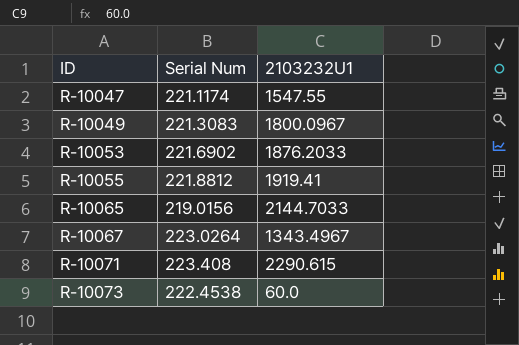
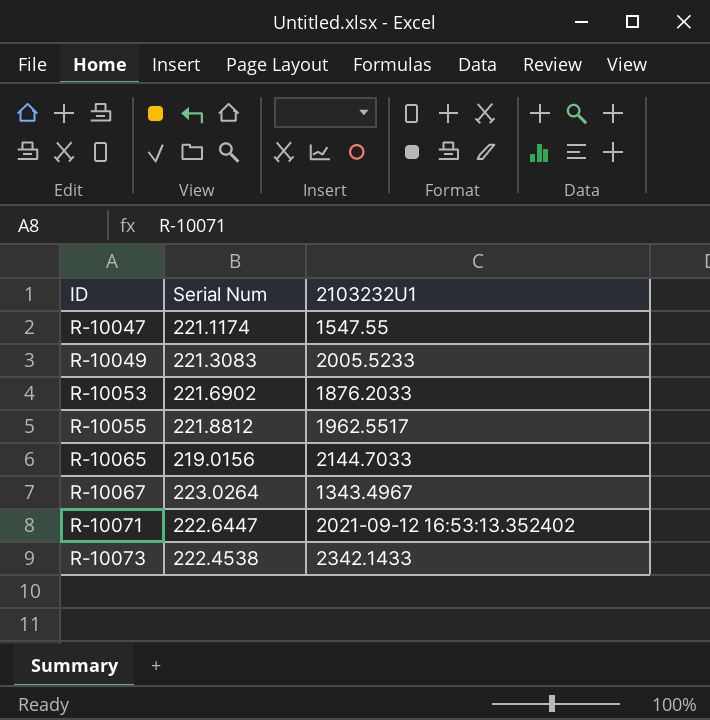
R-10049 | 2103232U1: 1800.0967 -> 2005.5233
R-10055 | 2103232U1: 1919.41 -> 1962.5517
R-10071 | Serial Num: 223.408 -> 222.6447
R-10071 | 2103232U1: 2290.615 -> 2021-09-12 16:53:13.352402
R-10073 | 2103232U1: 60.0 -> 2342.1433

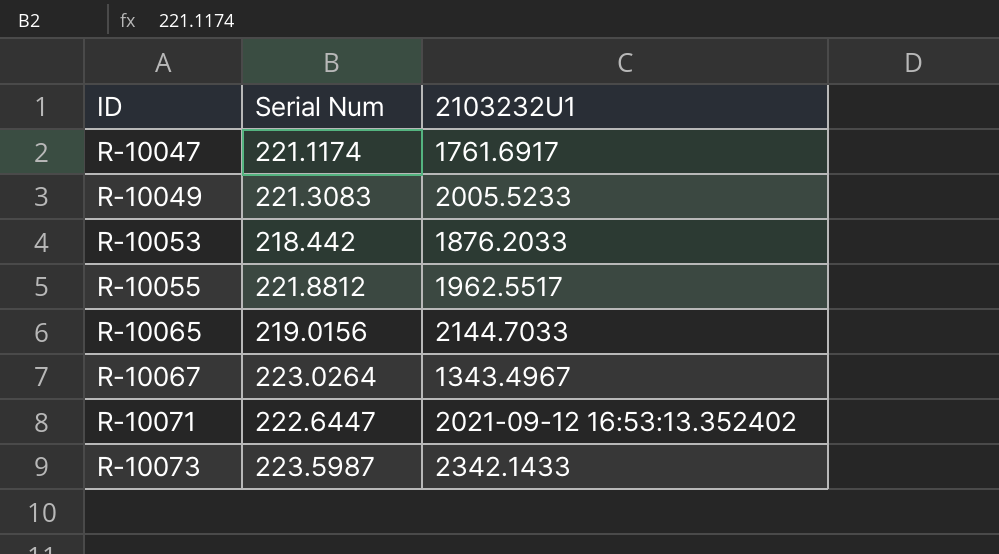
R-10047 | 2103232U1: 1547.55 -> 1761.6917
R-10053 | Serial Num: 221.6902 -> 218.442
R-10073 | Serial Num: 222.4538 -> 223.5987

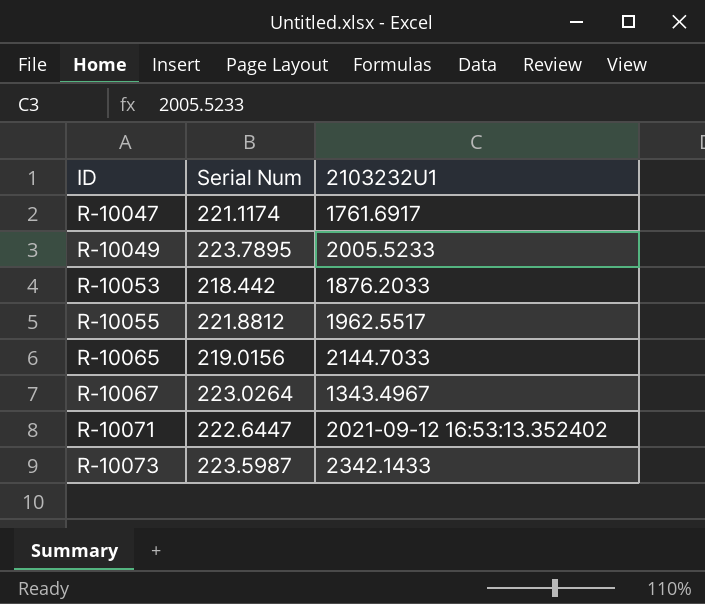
R-10049 | Serial Num: 221.3083 -> 223.7895

